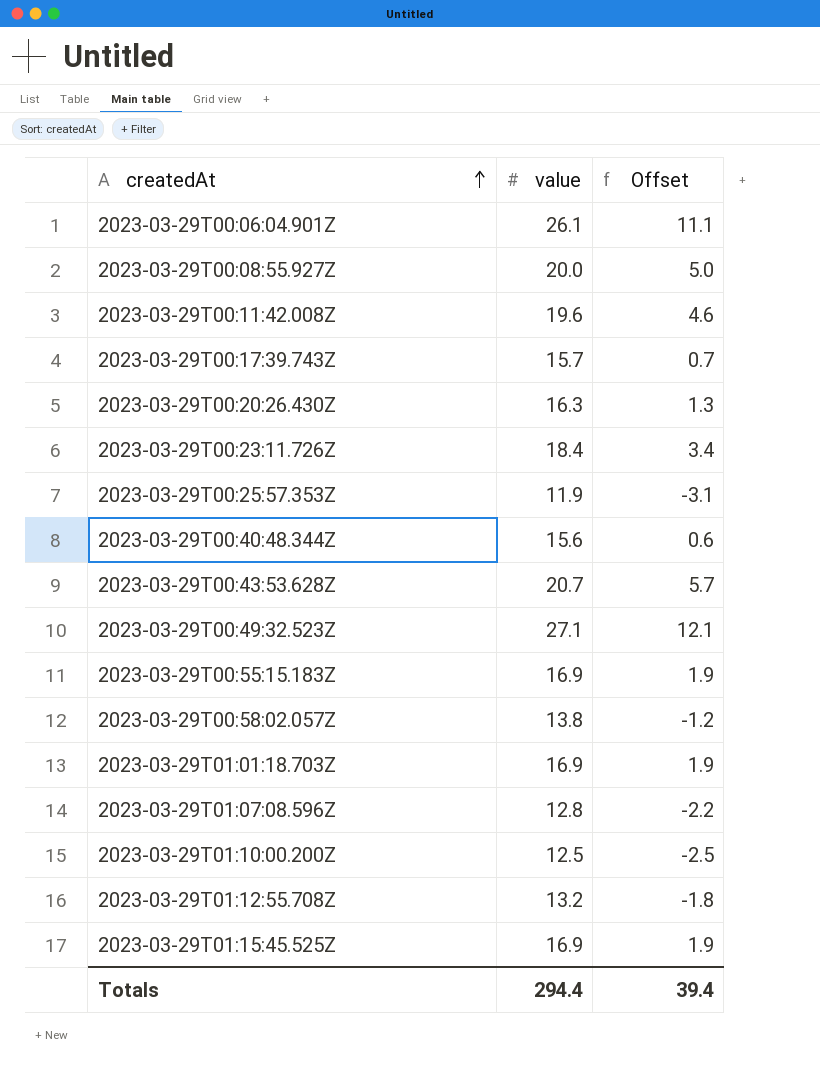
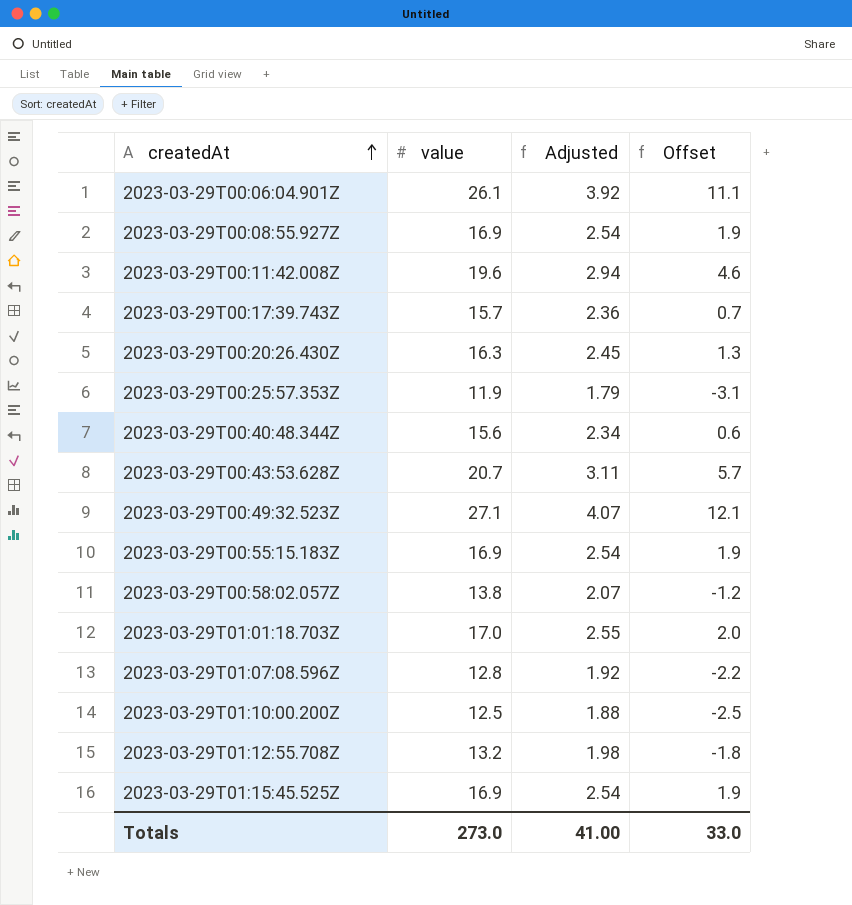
column Adjusted | formula: none -> [value] * 0.15
row 2023-03-29T00:23:11.726Z: 18.4 | 3.4 -> none
2023-03-29T00:08:55.927Z | value: 20.0 -> 16.9
2023-03-29T00:08:55.927Z | Offset: 5.0 -> 1.9
2023-03-29T01:01:18.703Z | value: 16.9 -> 17.0
2023-03-29T01:01:18.703Z | Offset: 1.9 -> 2.0
Totals | value: 294.4 -> 273.0
Totals | Offset: 39.4 -> 33.0

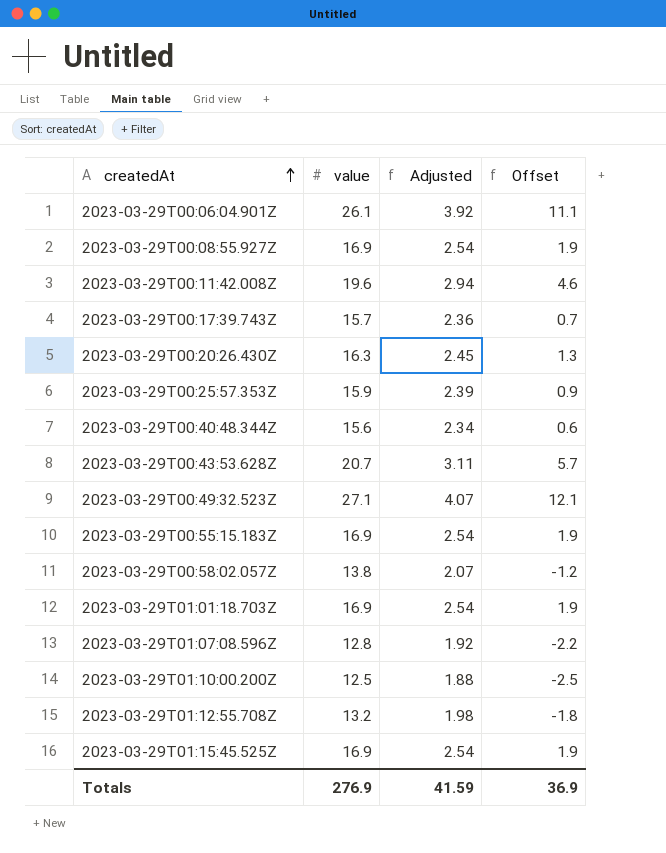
2023-03-29T00:25:57.353Z | value: 11.9 -> 15.9
2023-03-29T00:25:57.353Z | Adjusted: 1.79 -> 2.39
2023-03-29T00:25:57.353Z | Offset: -3.1 -> 0.9
2023-03-29T01:01:18.703Z | value: 17.0 -> 16.9
2023-03-29T01:01:18.703Z | Adjusted: 2.55 -> 2.54
2023-03-29T01:01:18.703Z | Offset: 2.0 -> 1.9
Totals | value: 273.0 -> 276.9
Totals | Adjusted: 41.00 -> 41.59
Totals | Offset: 33.0 -> 36.9

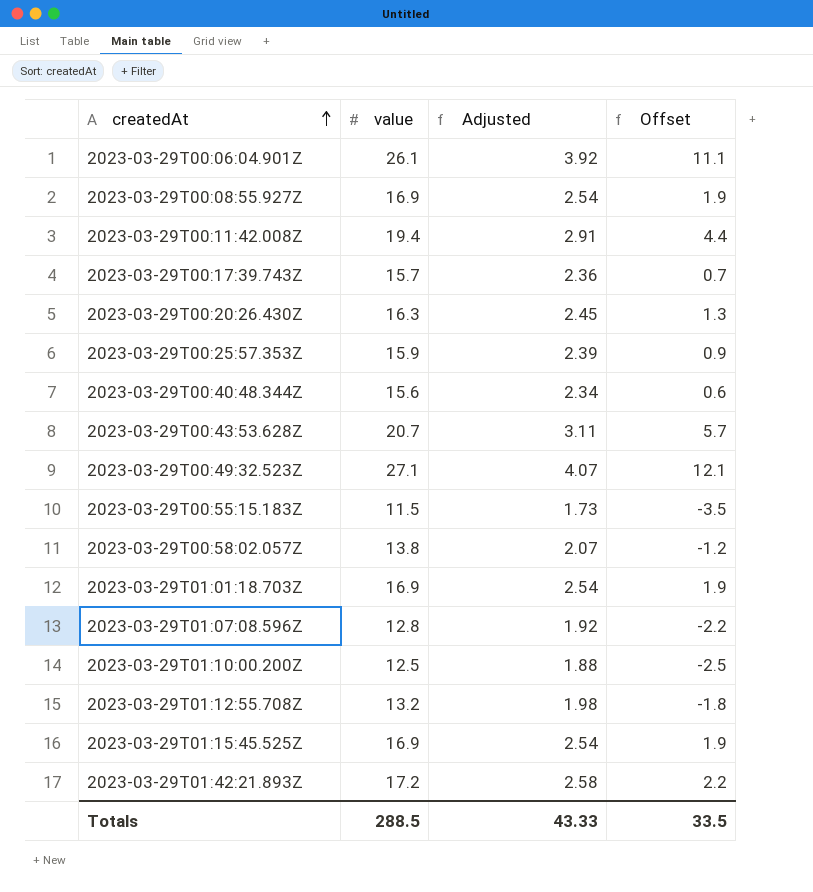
2023-03-29T00:11:42.008Z | value: 19.6 -> 19.4
2023-03-29T00:11:42.008Z | Adjusted: 2.94 -> 2.91
2023-03-29T00:11:42.008Z | Offset: 4.6 -> 4.4
2023-03-29T00:55:15.183Z | value: 16.9 -> 11.5
2023-03-29T00:55:15.183Z | Adjusted: 2.54 -> 1.73
2023-03-29T00:55:15.183Z | Offset: 1.9 -> -3.5
row 2023-03-29T01:42:21.893Z: none -> 17.2 | 2.58 | 2.2
Totals | value: 276.9 -> 288.5
Totals | Adjusted: 41.59 -> 43.33
Totals | Offset: 36.9 -> 33.5

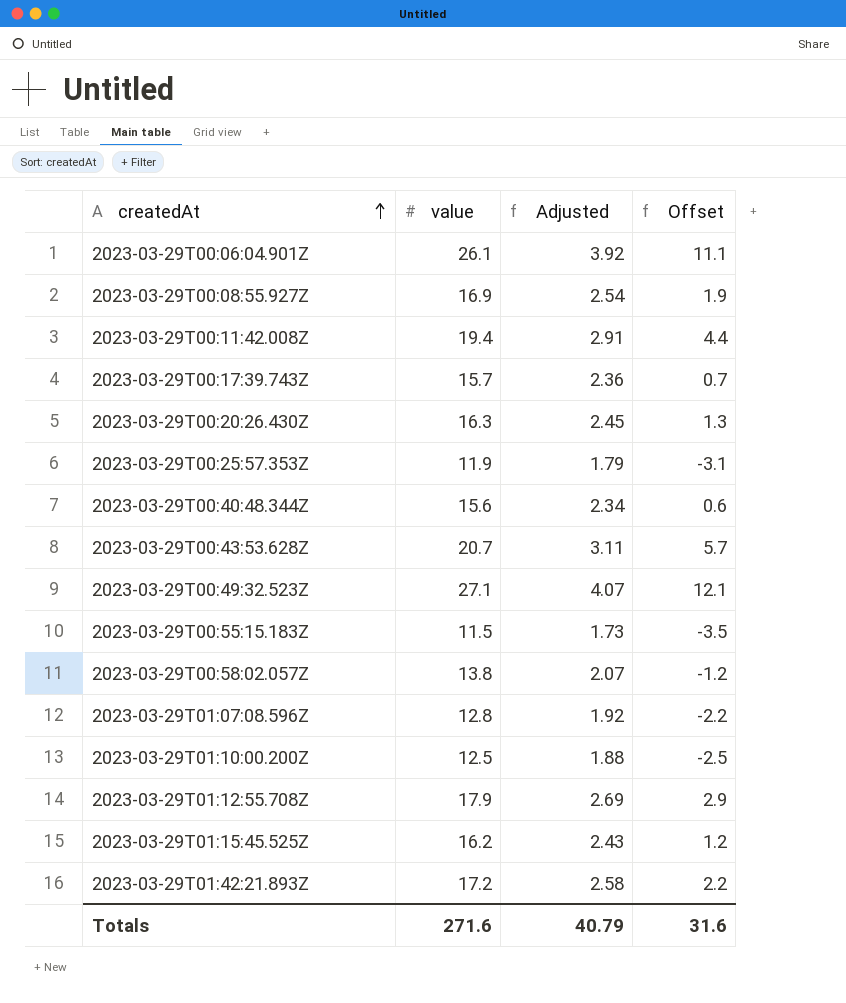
row 2023-03-29T01:01:18.703Z: 16.9 | 2.54 | 1.9 -> none
2023-03-29T00:25:57.353Z | value: 15.9 -> 11.9
2023-03-29T00:25:57.353Z | Adjusted: 2.39 -> 1.79
2023-03-29T00:25:57.353Z | Offset: 0.9 -> -3.1
2023-03-29T01:12:55.708Z | value: 13.2 -> 17.9
2023-03-29T01:12:55.708Z | Adjusted: 1.98 -> 2.69
2023-03-29T01:12:55.708Z | Offset: -1.8 -> 2.9
2023-03-29T01:15:45.525Z | value: 16.9 -> 16.2
2023-03-29T01:15:45.525Z | Adjusted: 2.54 -> 2.43
2023-03-29T01:15:45.525Z | Offset: 1.9 -> 1.2
Totals | value: 288.5 -> 271.6
Totals | Adjusted: 43.33 -> 40.79
Totals | Offset: 33.5 -> 31.6

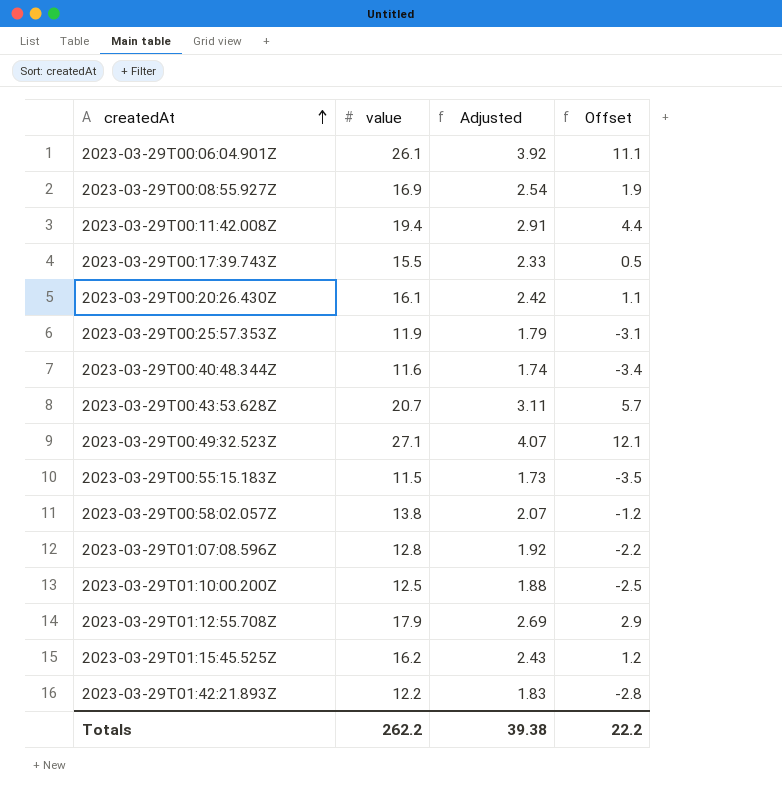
2023-03-29T00:17:39.743Z | value: 15.7 -> 15.5
2023-03-29T00:17:39.743Z | Adjusted: 2.36 -> 2.33
2023-03-29T00:17:39.743Z | Offset: 0.7 -> 0.5
2023-03-29T00:20:26.430Z | value: 16.3 -> 16.1
2023-03-29T00:20:26.430Z | Adjusted: 2.45 -> 2.42
2023-03-29T00:20:26.430Z | Offset: 1.3 -> 1.1
2023-03-29T00:40:48.344Z | value: 15.6 -> 11.6
2023-03-29T00:40:48.344Z | Adjusted: 2.34 -> 1.74
2023-03-29T00:40:48.344Z | Offset: 0.6 -> -3.4
2023-03-29T01:42:21.893Z | value: 17.2 -> 12.2
2023-03-29T01:42:21.893Z | Adjusted: 2.58 -> 1.83
2023-03-29T01:42:21.893Z | Offset: 2.2 -> -2.8
Totals | value: 271.6 -> 262.2
Totals | Adjusted: 40.79 -> 39.38
Totals | Offset: 31.6 -> 22.2

